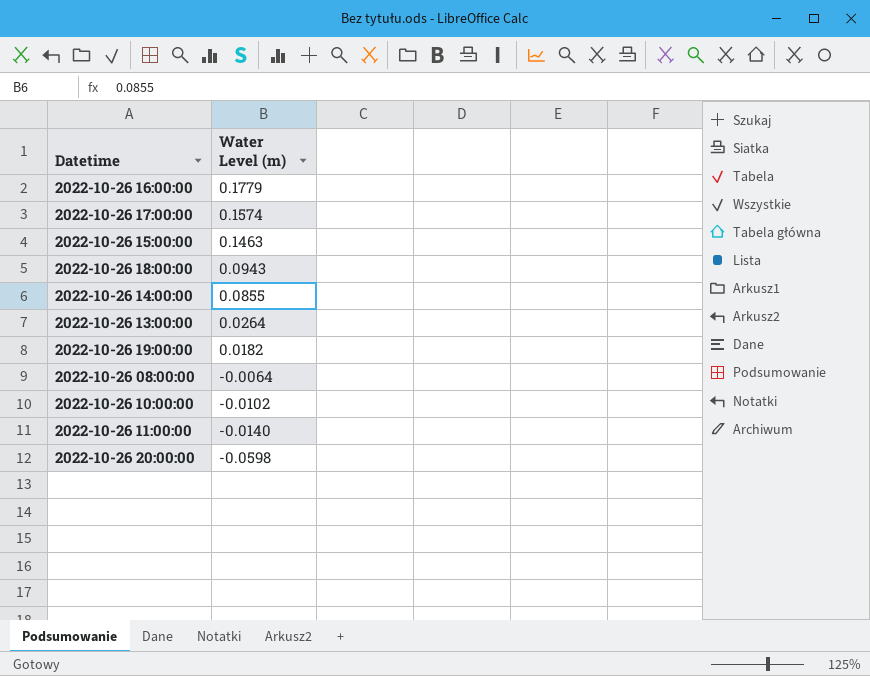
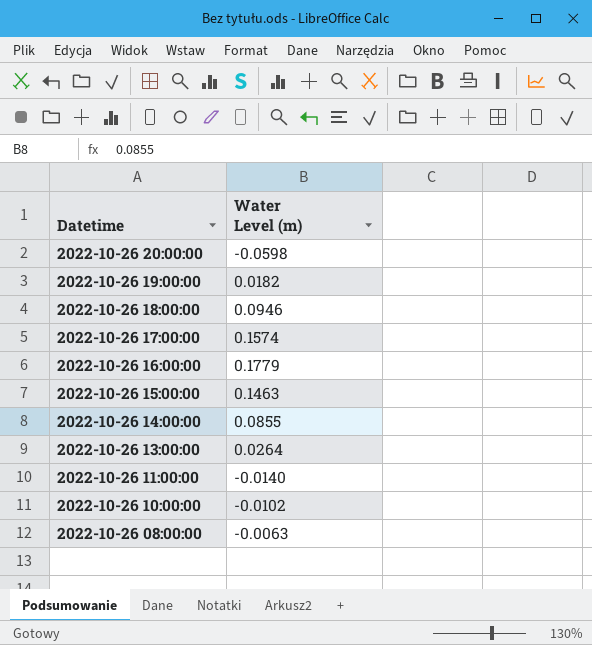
row order: Water Level (m) descending -> Datetime descending
2022-10-26 18:00:00 | Water Level (m): 0.0943 -> 0.0946
2022-10-26 08:00:00 | Water Level (m): -0.0064 -> -0.0063

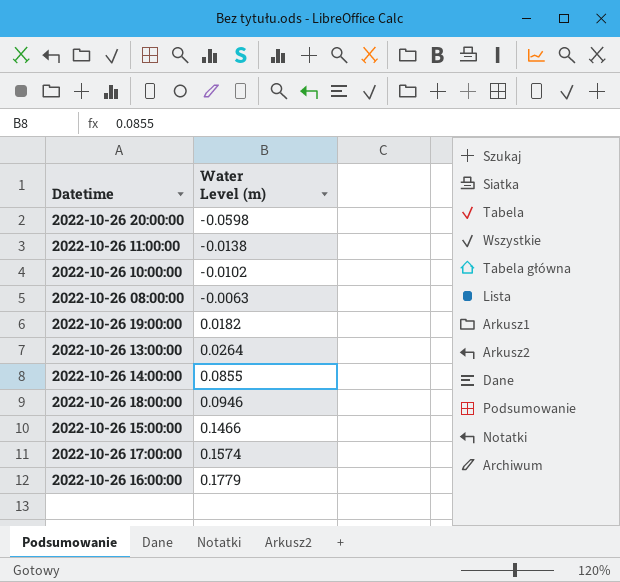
row order: Datetime descending -> Water Level (m) ascending
2022-10-26 11:00:00 | Water Level (m): -0.0140 -> -0.0138
2022-10-26 15:00:00 | Water Level (m): 0.1463 -> 0.1466

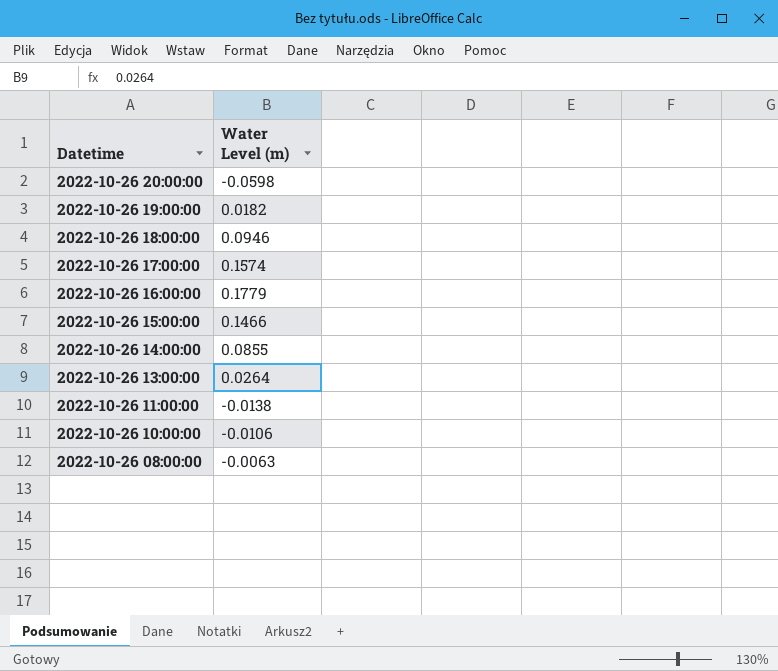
row order: Water Level (m) ascending -> Datetime descending
2022-10-26 10:00:00 | Water Level (m): -0.0102 -> -0.0106

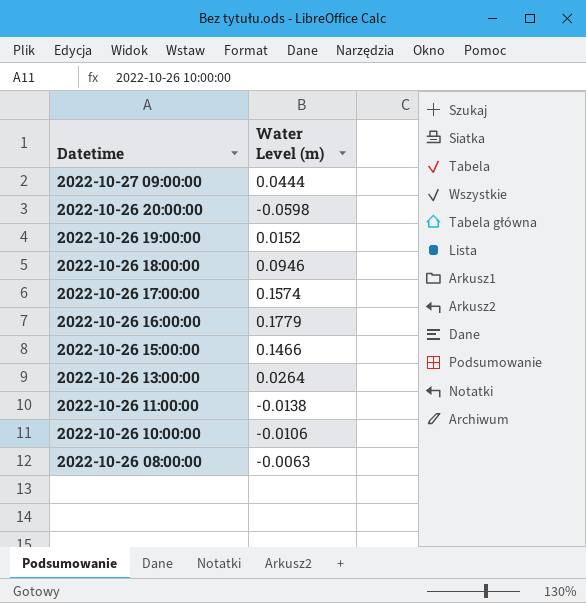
row 2022-10-26 14:00:00: 0.0855 -> none
row 2022-10-27 09:00:00: none -> 0.0444
2022-10-26 19:00:00 | Water Level (m): 0.0182 -> 0.0152

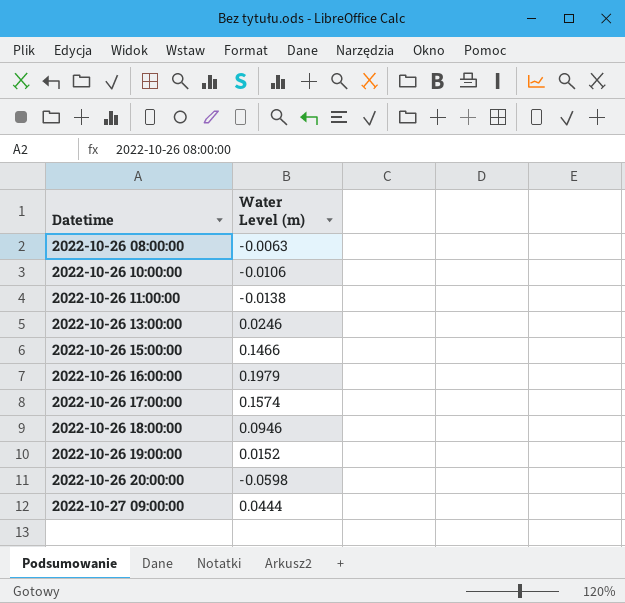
row order: Datetime descending -> Datetime ascending
2022-10-26 13:00:00 | Water Level (m): 0.0264 -> 0.0246
2022-10-26 16:00:00 | Water Level (m): 0.1779 -> 0.1979

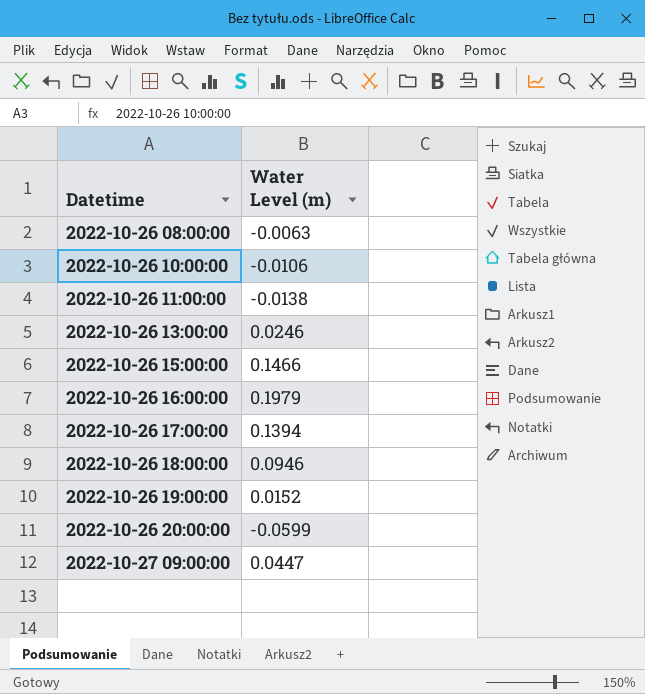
2022-10-26 17:00:00 | Water Level (m): 0.1574 -> 0.1394
2022-10-26 20:00:00 | Water Level (m): -0.0598 -> -0.0599
2022-10-27 09:00:00 | Water Level (m): 0.0444 -> 0.0447

